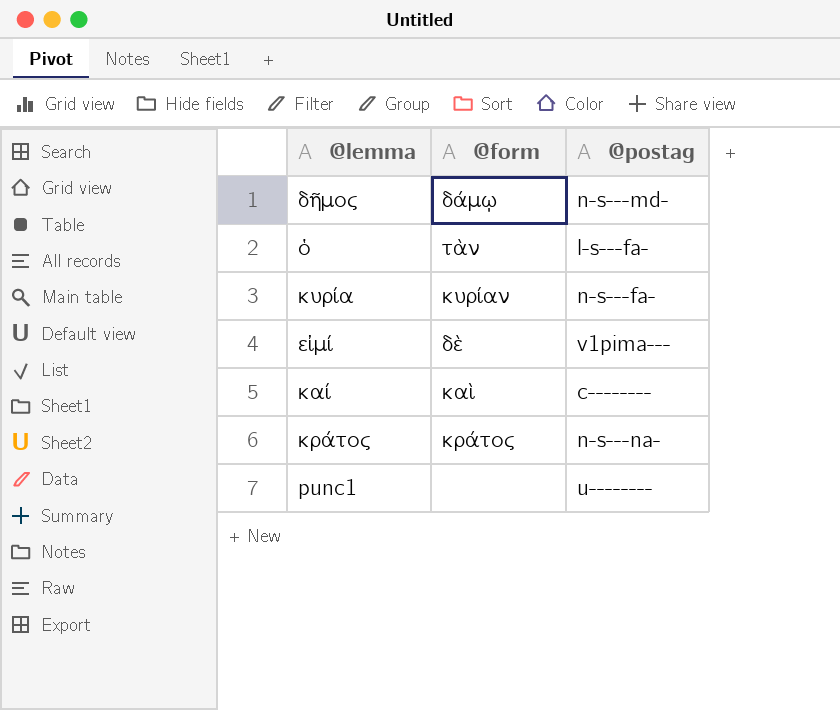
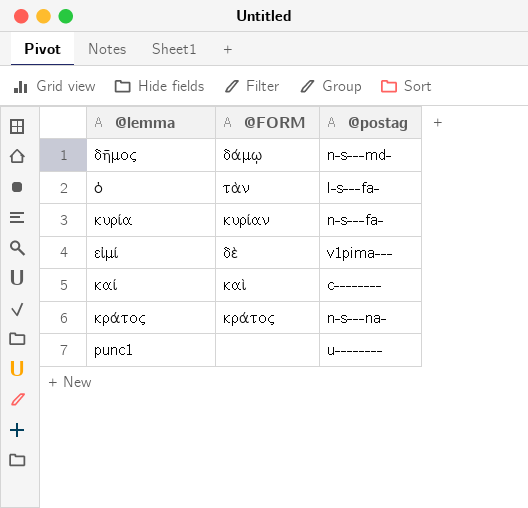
column name: @form -> @FORM

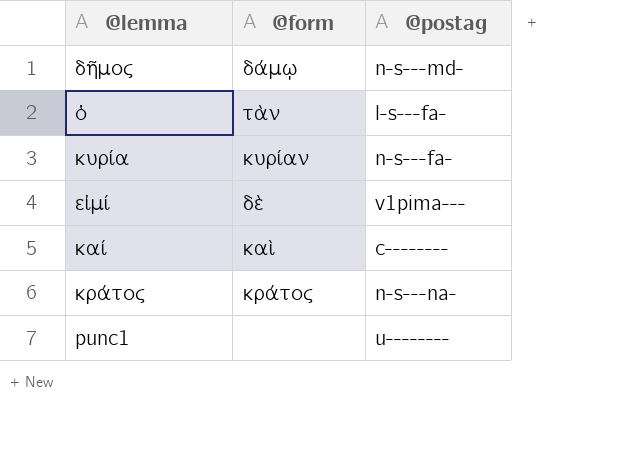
column name: @FORM -> @form

